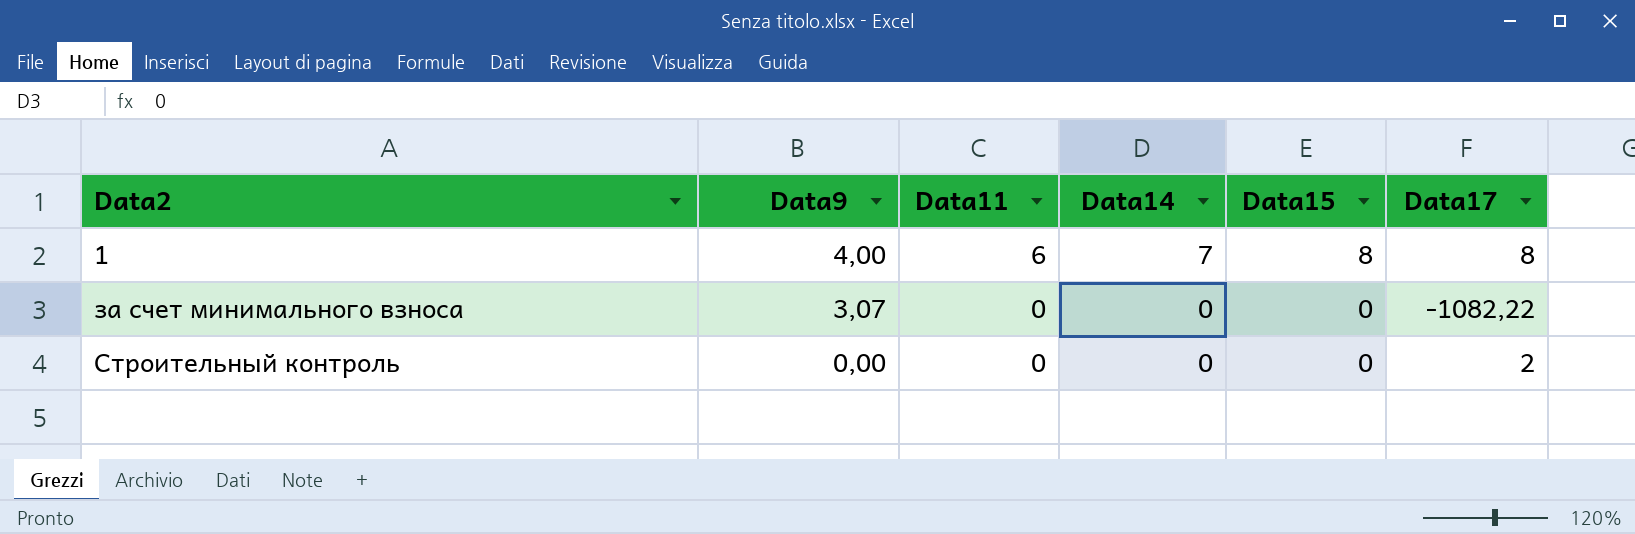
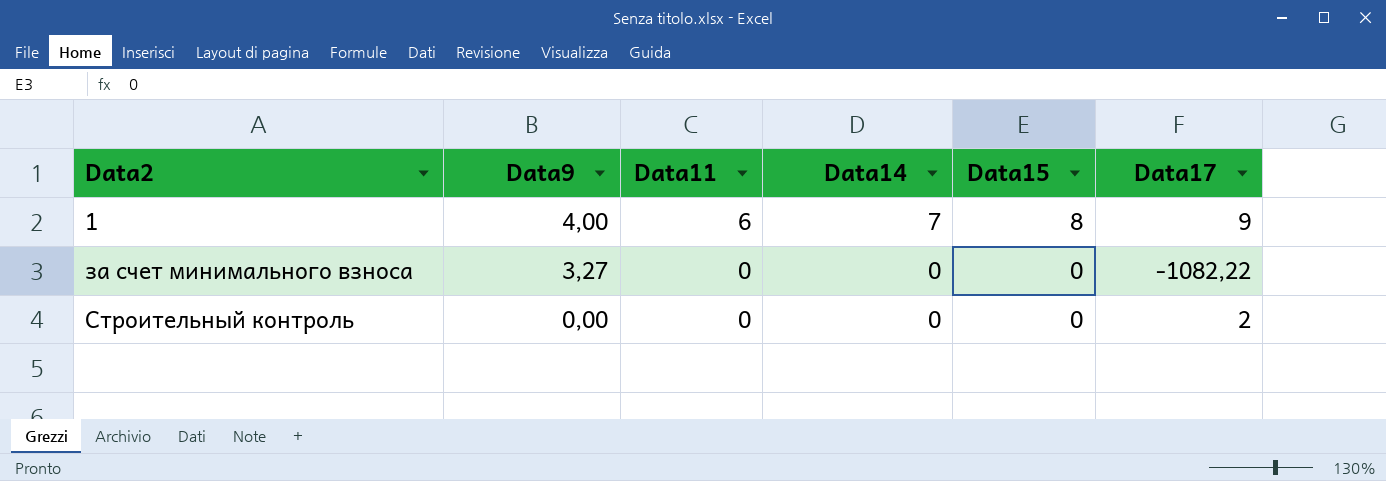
1 | Data17: 8 -> 9
за счет минимального взноса | Data9: 3,07 -> 3,27

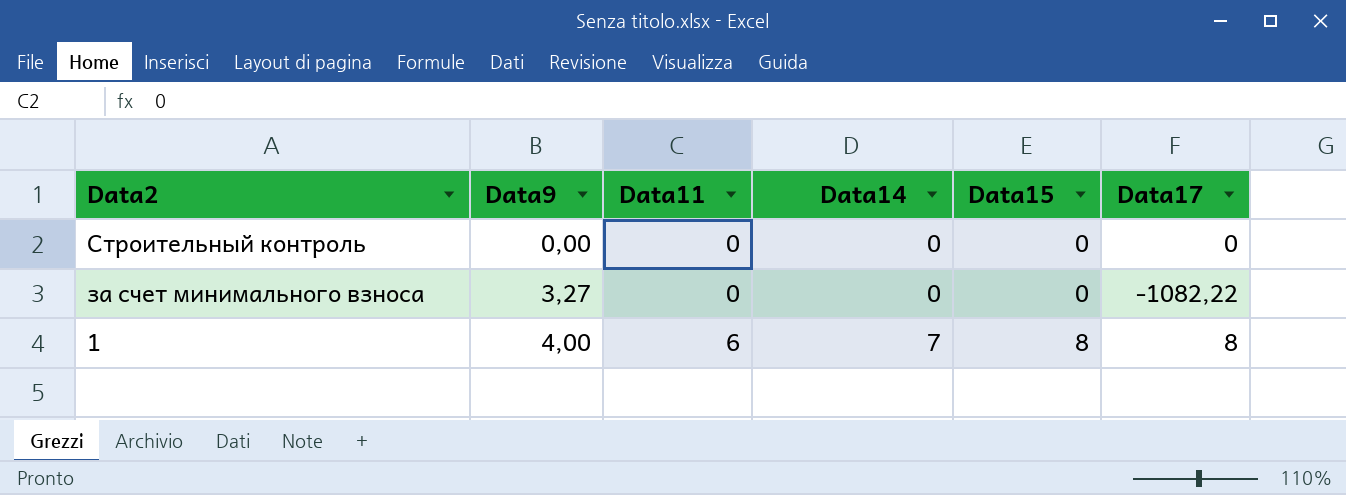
row order: Data2 ascending -> Data2 descending
Строительный контроль | Data17: 2 -> 0
1 | Data17: 9 -> 8

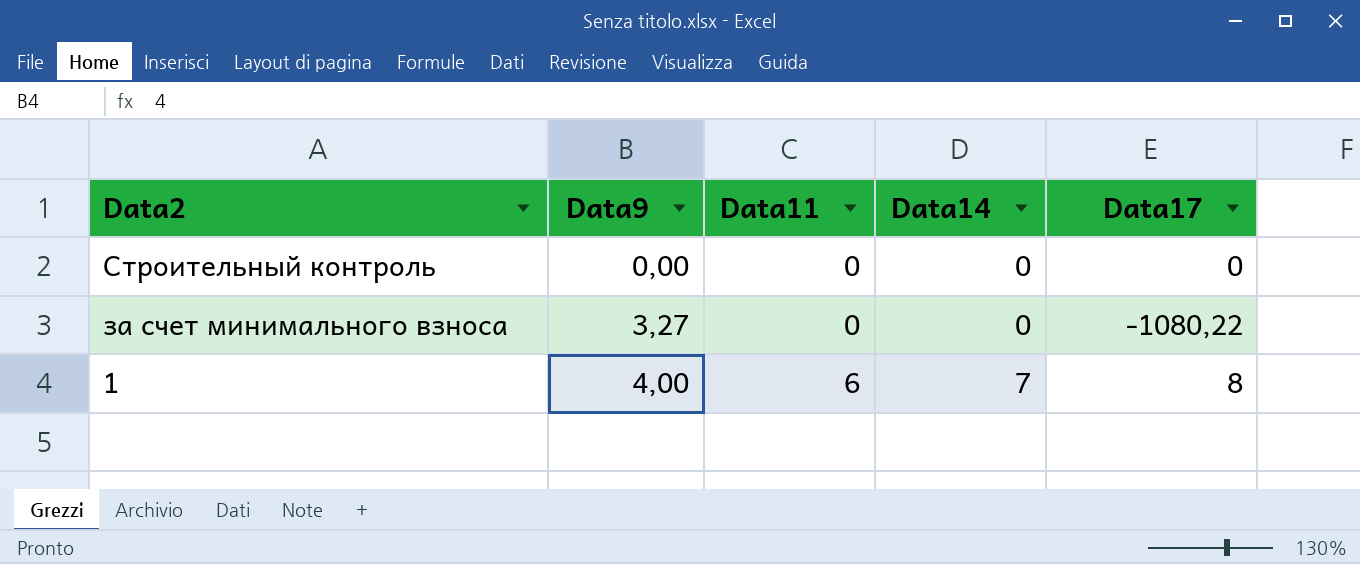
column Data15 | position: 5 -> none
за счет минимального взноса | Data17: -1082,22 -> -1080,22

